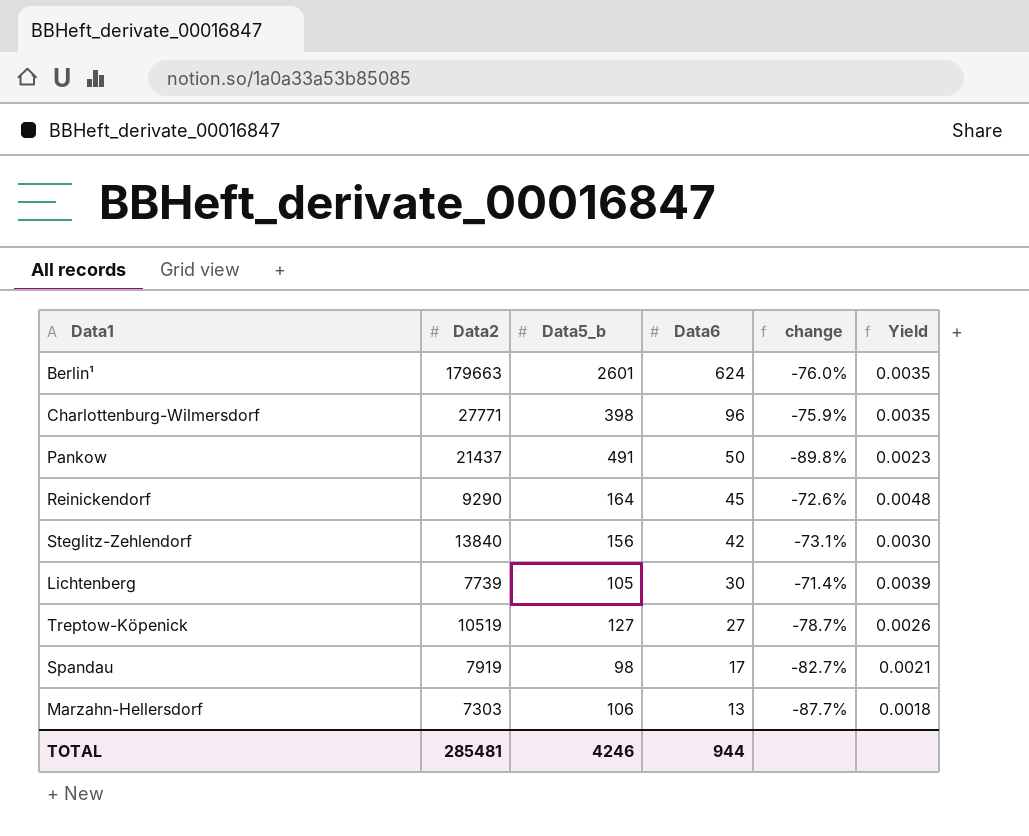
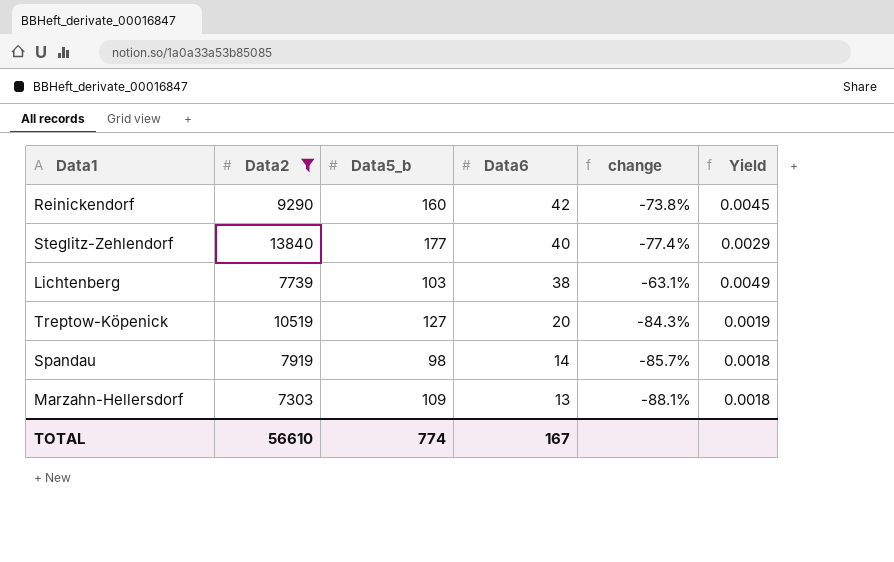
filter: none -> Data2 <= 13840
Reinickendorf | Data5_b: 164 -> 160
Reinickendorf | Data6: 45 -> 42
Reinickendorf | change: -72.6% -> -73.8%
Reinickendorf | Yield: 0.0048 -> 0.0045
Steglitz-Zehlendorf | Data5_b: 156 -> 177
Steglitz-Zehlendorf | Data6: 42 -> 40
Steglitz-Zehlendorf | change: -73.1% -> -77.4%
Steglitz-Zehlendorf | Yield: 0.0030 -> 0.0029
Lichtenberg | Data5_b: 105 -> 103
Lichtenberg | Data6: 30 -> 38
Lichtenberg | change: -71.4% -> -63.1%
Lichtenberg | Yield: 0.0039 -> 0.0049
Treptow-Köpenick | Data6: 27 -> 20
Treptow-Köpenick | change: -78.7% -> -84.3%
Treptow-Köpenick | Yield: 0.0026 -> 0.0019
Spandau | Data6: 17 -> 14
Spandau | change: -82.7% -> -85.7%
Spandau | Yield: 0.0021 -> 0.0018
Marzahn-Hellersdorf | Data5_b: 106 -> 109
Marzahn-Hellersdorf | change: -87.7% -> -88.1%
TOTAL | Data2: 285481 -> 56610
TOTAL | Data5_b: 4246 -> 774
TOTAL | Data6: 944 -> 167

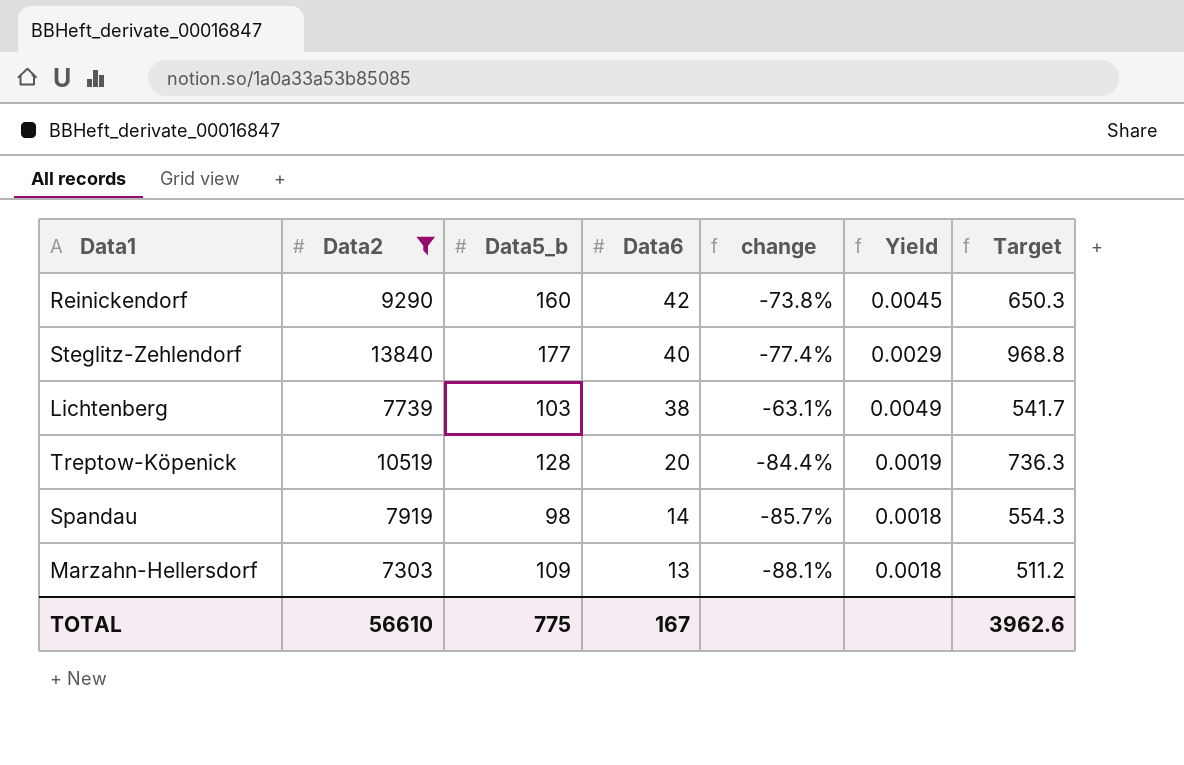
column Target | formula: none -> [Data2] * 0.07
Treptow-Köpenick | Data5_b: 127 -> 128
Treptow-Köpenick | change: -84.3% -> -84.4%
TOTAL | Data5_b: 774 -> 775

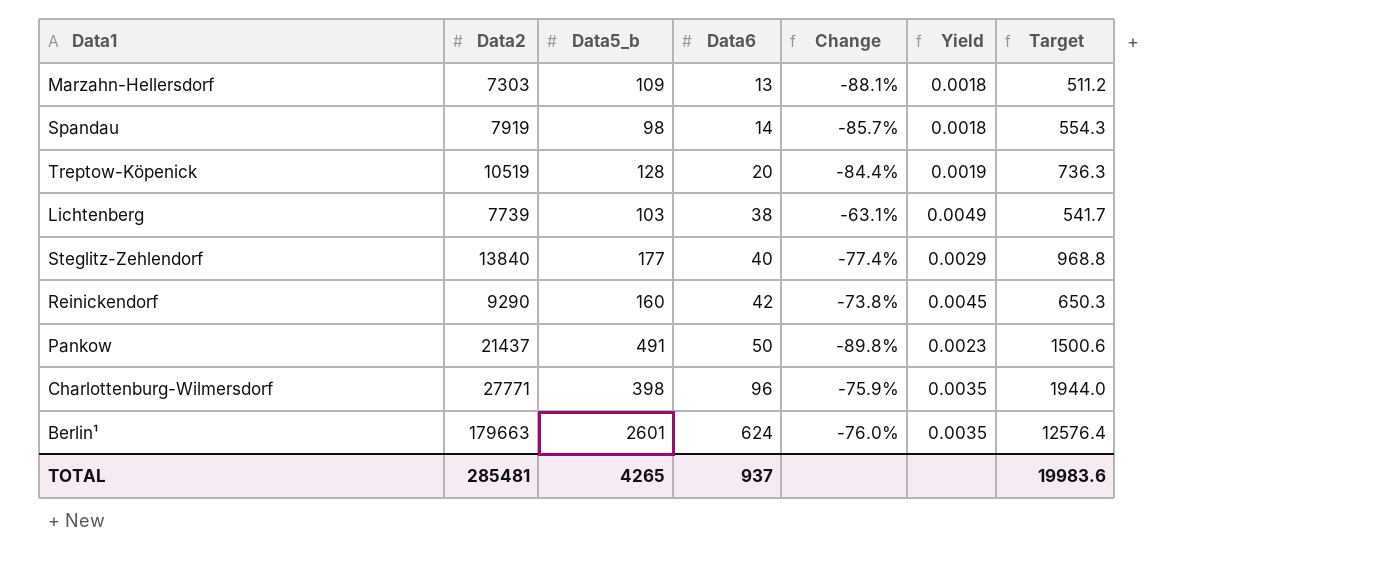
filter: Data2 <= 13840 -> none
row order: Data6 descending -> Data6 ascending
column name: change -> Change
TOTAL | Data2: 56610 -> 285481
TOTAL | Data5_b: 775 -> 4265
TOTAL | Data6: 167 -> 937
TOTAL | Target: 3962.6 -> 19983.6

